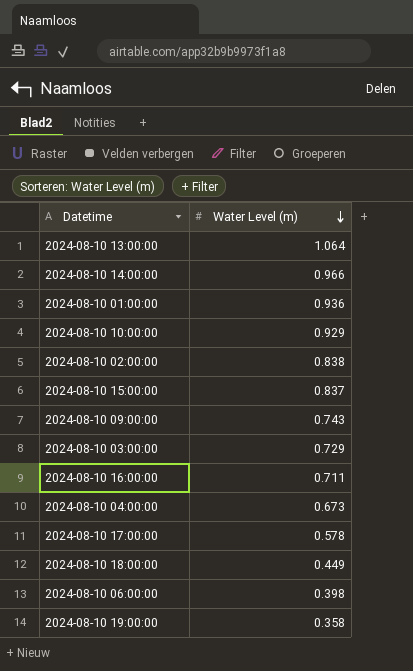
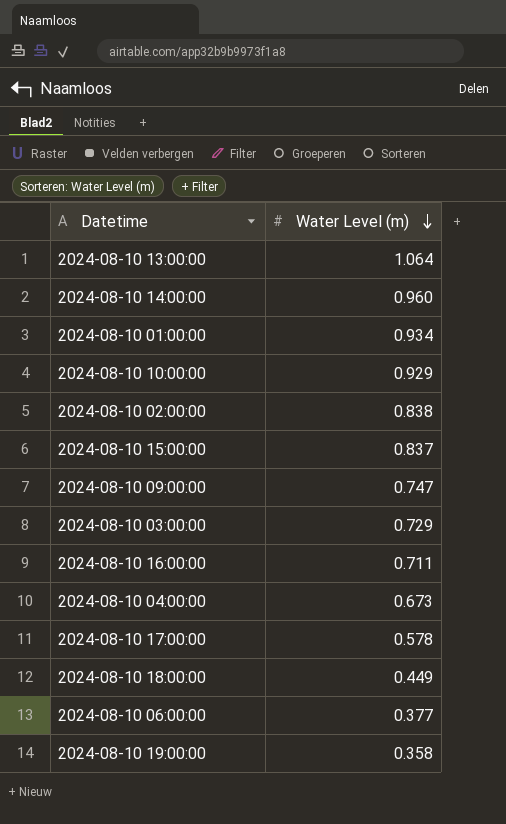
2024-08-10 14:00:00 | Water Level (m): 0.966 -> 0.960
2024-08-10 01:00:00 | Water Level (m): 0.936 -> 0.934
2024-08-10 09:00:00 | Water Level (m): 0.743 -> 0.747
2024-08-10 06:00:00 | Water Level (m): 0.398 -> 0.377

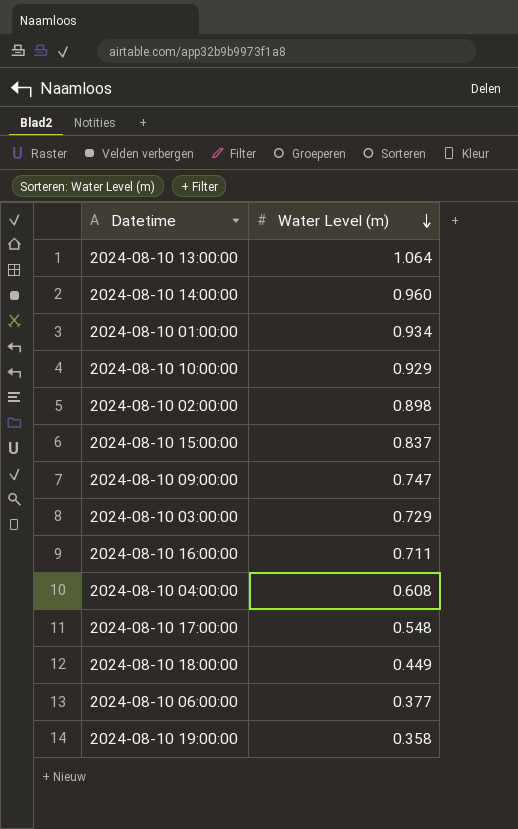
2024-08-10 02:00:00 | Water Level (m): 0.838 -> 0.898
2024-08-10 04:00:00 | Water Level (m): 0.673 -> 0.608
2024-08-10 17:00:00 | Water Level (m): 0.578 -> 0.548

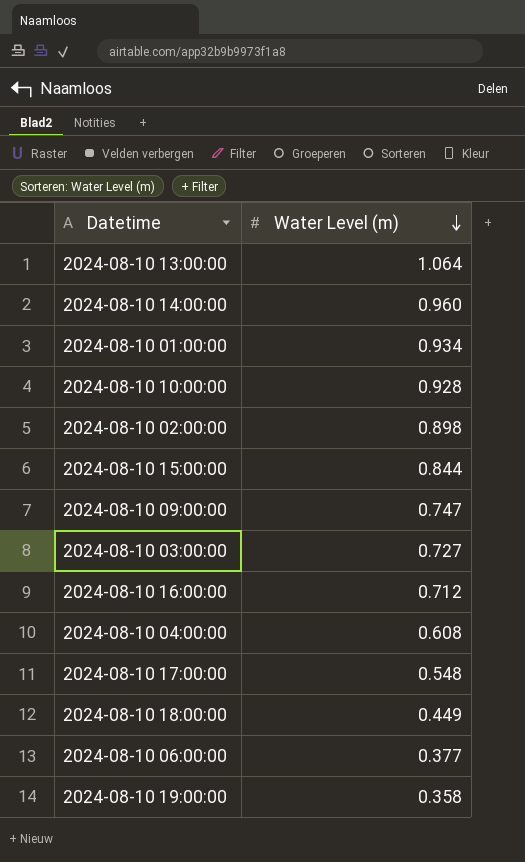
2024-08-10 10:00:00 | Water Level (m): 0.929 -> 0.928
2024-08-10 15:00:00 | Water Level (m): 0.837 -> 0.844
2024-08-10 03:00:00 | Water Level (m): 0.729 -> 0.727
2024-08-10 16:00:00 | Water Level (m): 0.711 -> 0.712

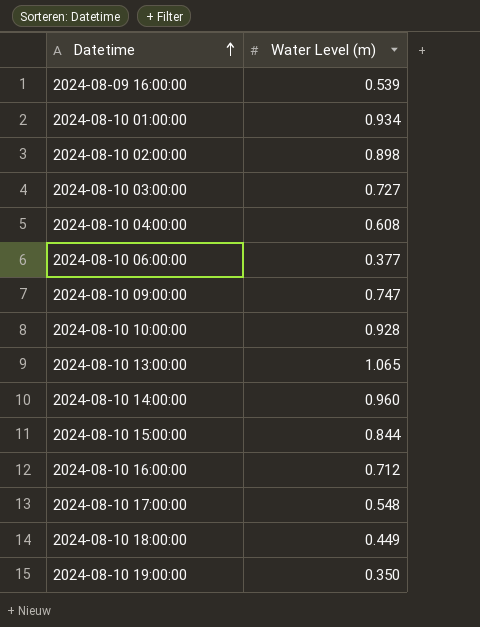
row order: Water Level (m) descending -> Datetime ascending
row 2024-08-09 16:00:00: none -> 0.539
2024-08-10 13:00:00 | Water Level (m): 1.064 -> 1.065
2024-08-10 19:00:00 | Water Level (m): 0.358 -> 0.350

